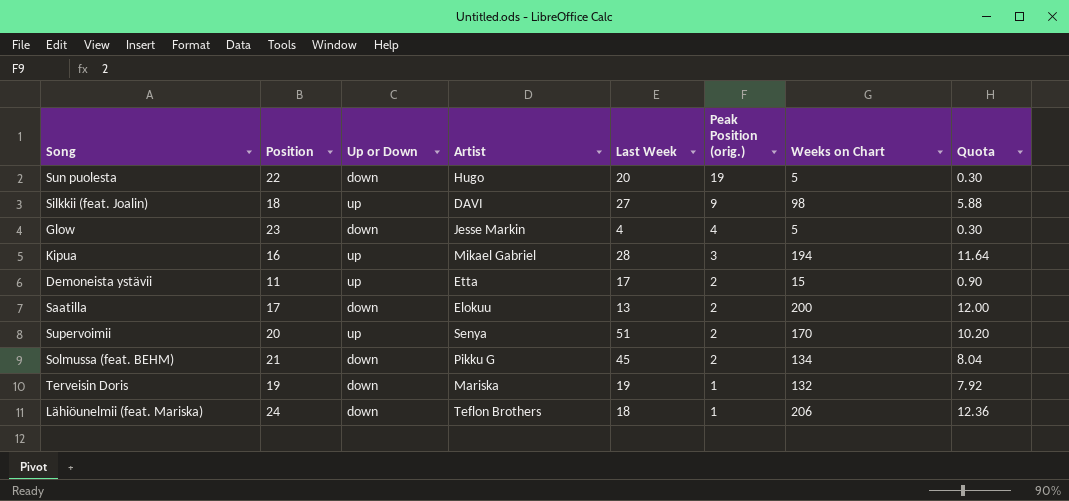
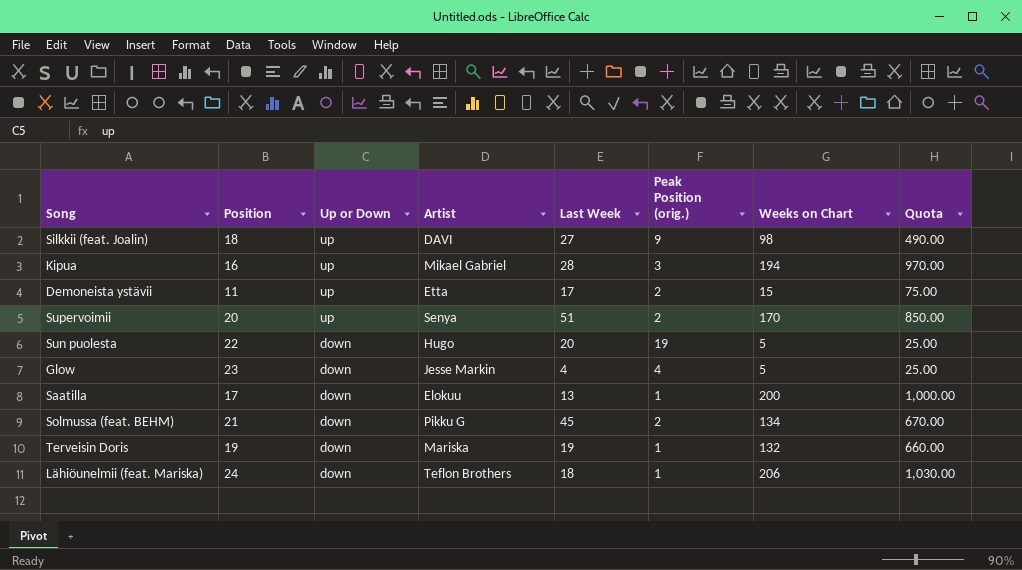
row order: Peak Position (orig.) descending -> Up or Down descending
column Quota | formula: [Weeks on Chart] * 0.06 -> [Weeks on Chart] * 5
Saatilla | Peak Position (orig.): 2 -> 1

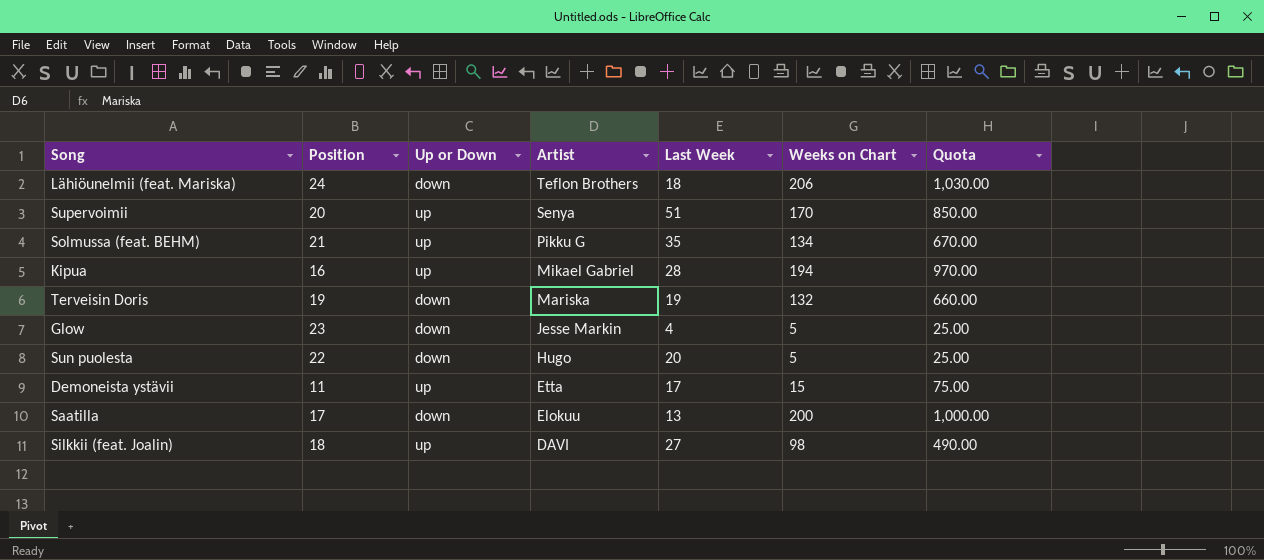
row order: Up or Down descending -> Artist descending
column Peak Position (orig.) | position: 6 -> none
Solmussa (feat. BEHM) | Up or Down: down -> up
Solmussa (feat. BEHM) | Last Week: 45 -> 35

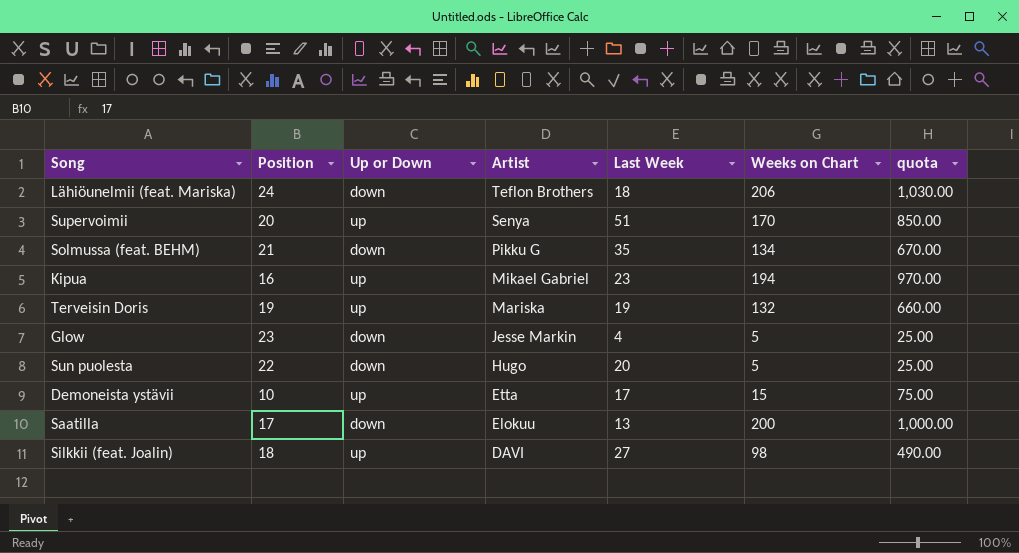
column name: Quota -> quota
Solmussa (feat. BEHM) | Up or Down: up -> down
Kipua | Last Week: 28 -> 23
Terveisin Doris | Up or Down: down -> up
Demoneista ystävii | Position: 11 -> 10

